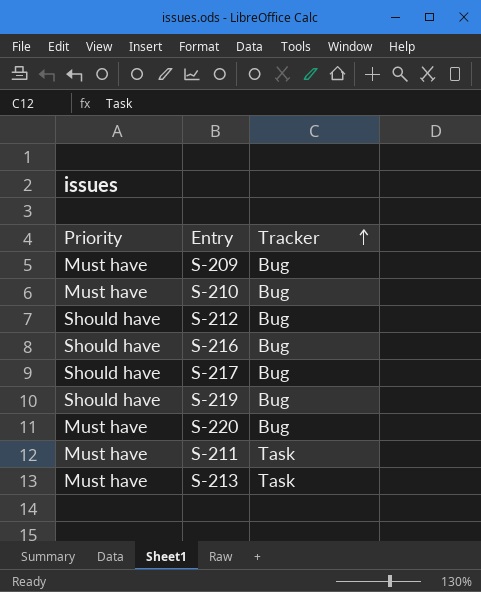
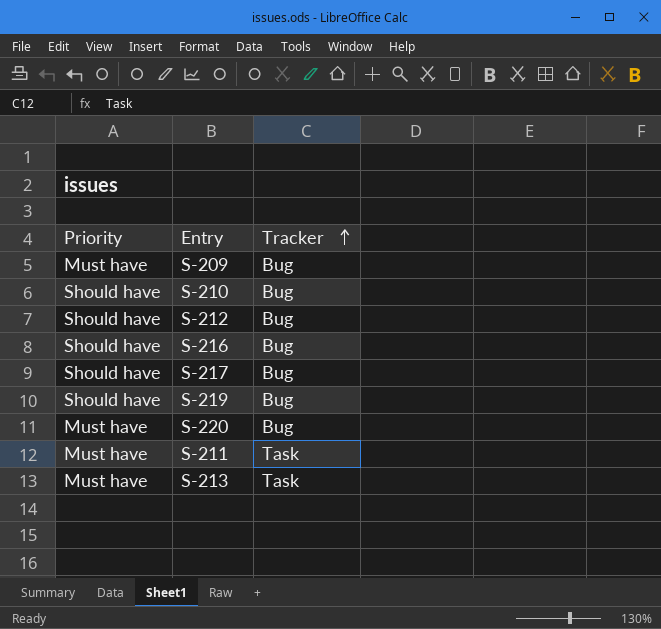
S-210 | Priority: Must have -> Should have

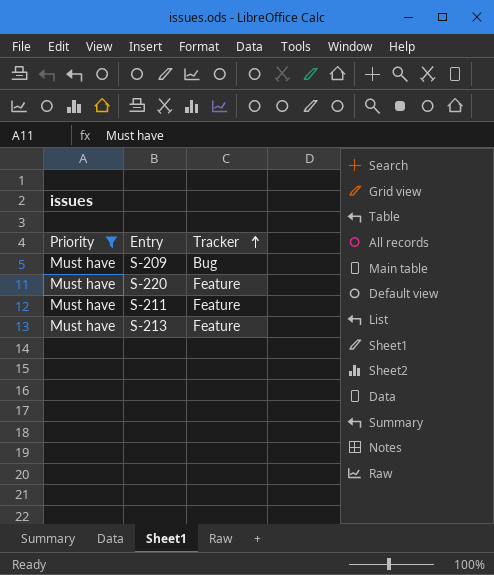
filter: none -> Priority = Must have
S-220 | Tracker: Bug -> Feature
S-211 | Tracker: Task -> Feature
S-213 | Tracker: Task -> Feature

